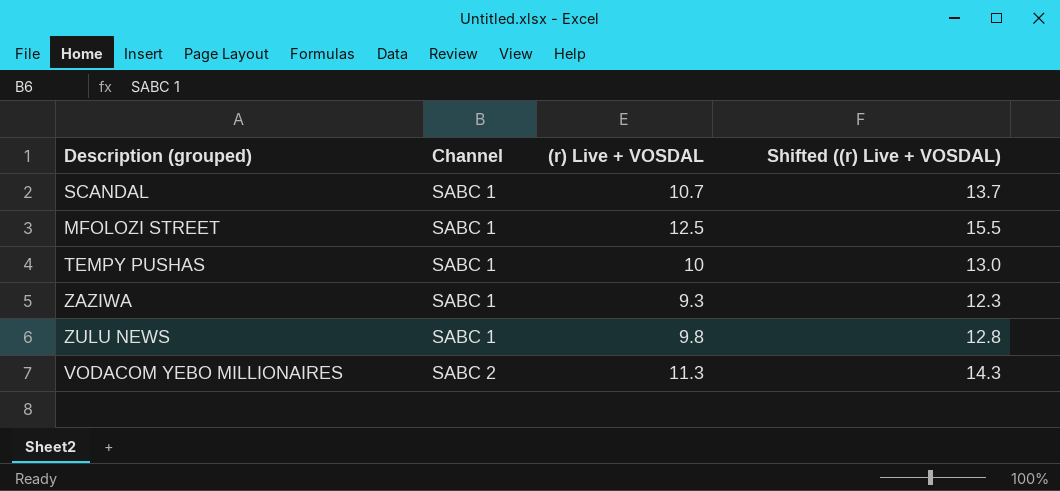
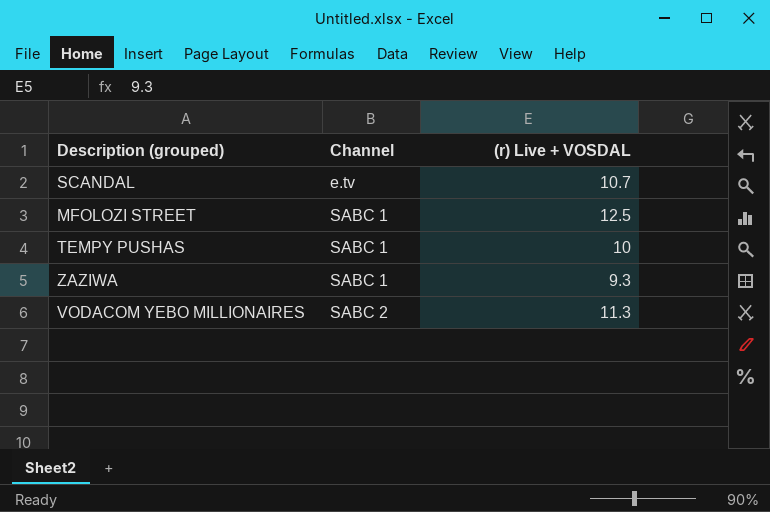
column Shifted ((r) Live + VOSDAL) | formula: [(r) Live + VOSDAL] + 3 -> none
row ZULU NEWS: SABC 1 | 9.8 | 12.8 -> none
SCANDAL | Channel: SABC 1 -> e.tv

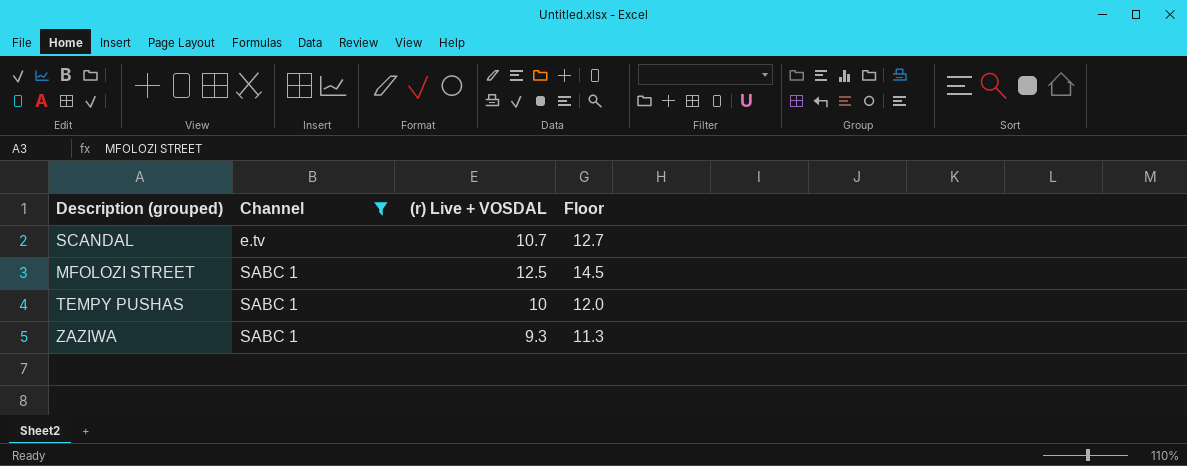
filter: none -> Channel != SABC 2
column Floor | formula: none -> [(r) Live + VOSDAL] + 2

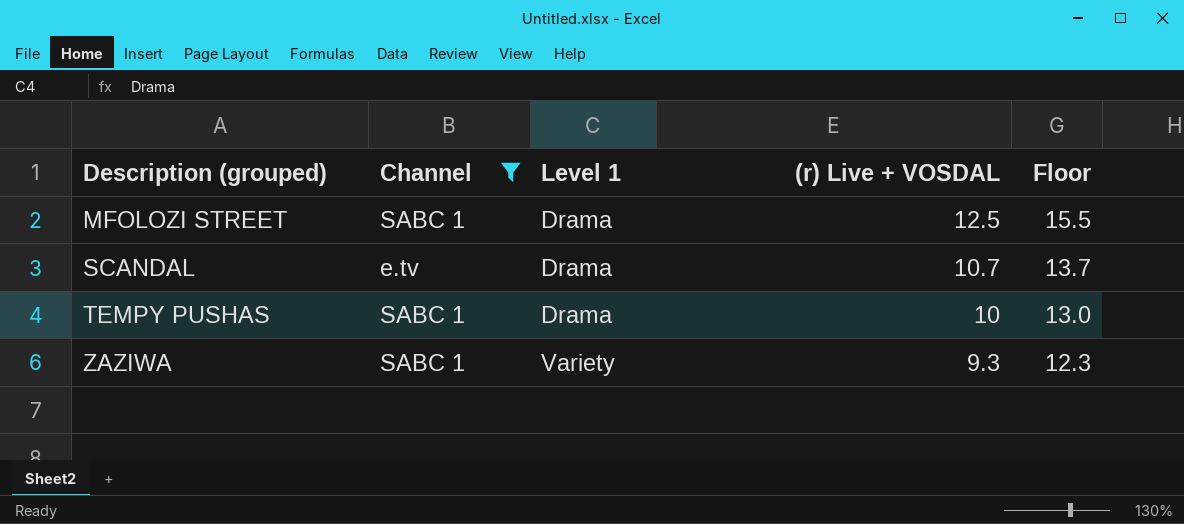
row order: Channel ascending -> Description (grouped) ascending
column Level 1 | position: none -> 3
column Floor | formula: [(r) Live + VOSDAL] + 2 -> [(r) Live + VOSDAL] + 3

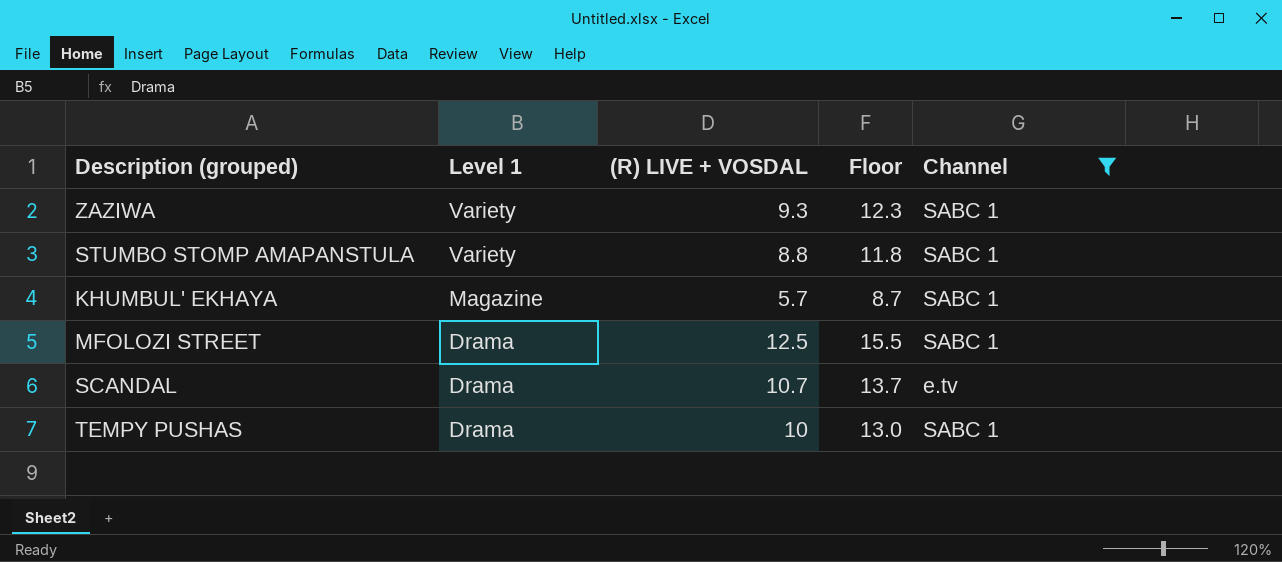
row order: Description (grouped) ascending -> Level 1 descending
column name: (r) Live + VOSDAL -> (R) LIVE + VOSDAL
column Channel | position: 2 -> 5
row STUMBO STOMP AMAPANSTULA: none -> Variety | 8.8 | 11.8 | SABC 1
row KHUMBUL' EKHAYA: none -> Magazine | 5.7 | 8.7 | SABC 1

